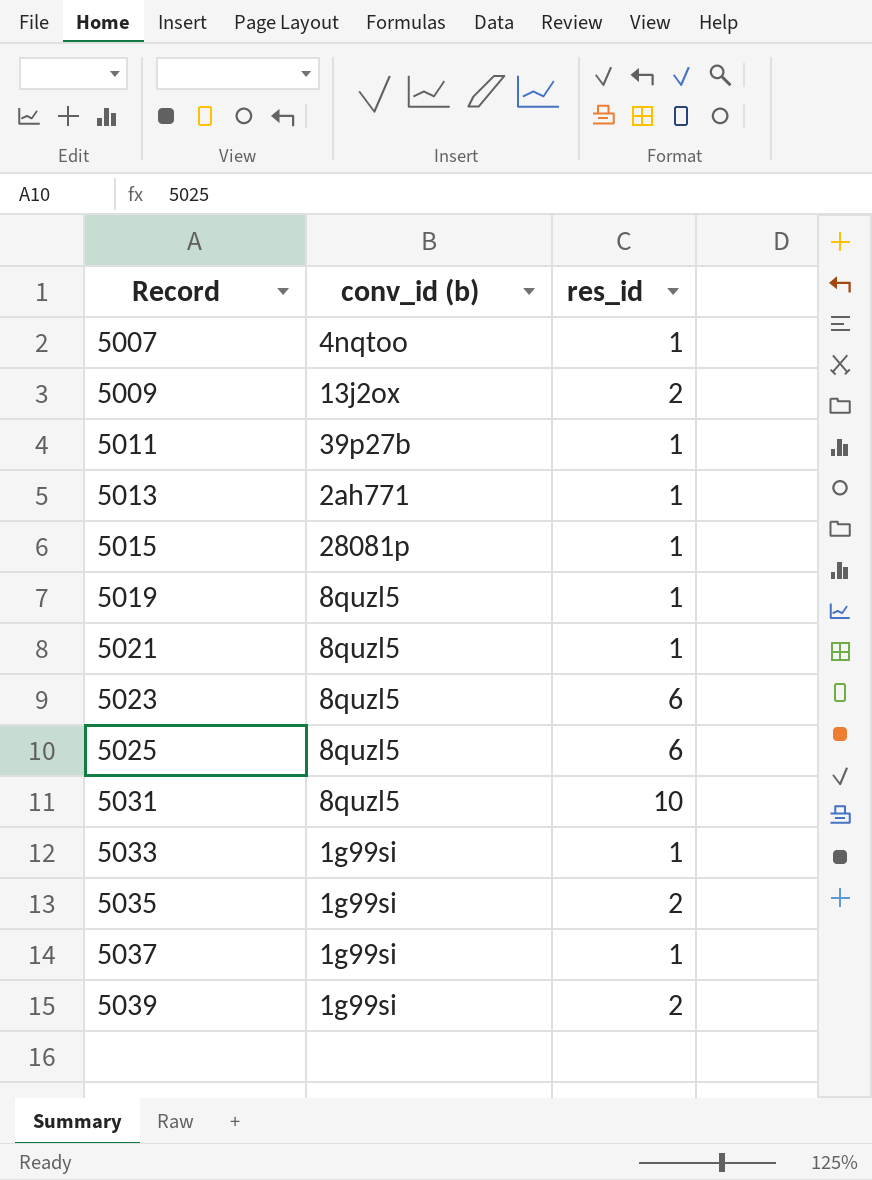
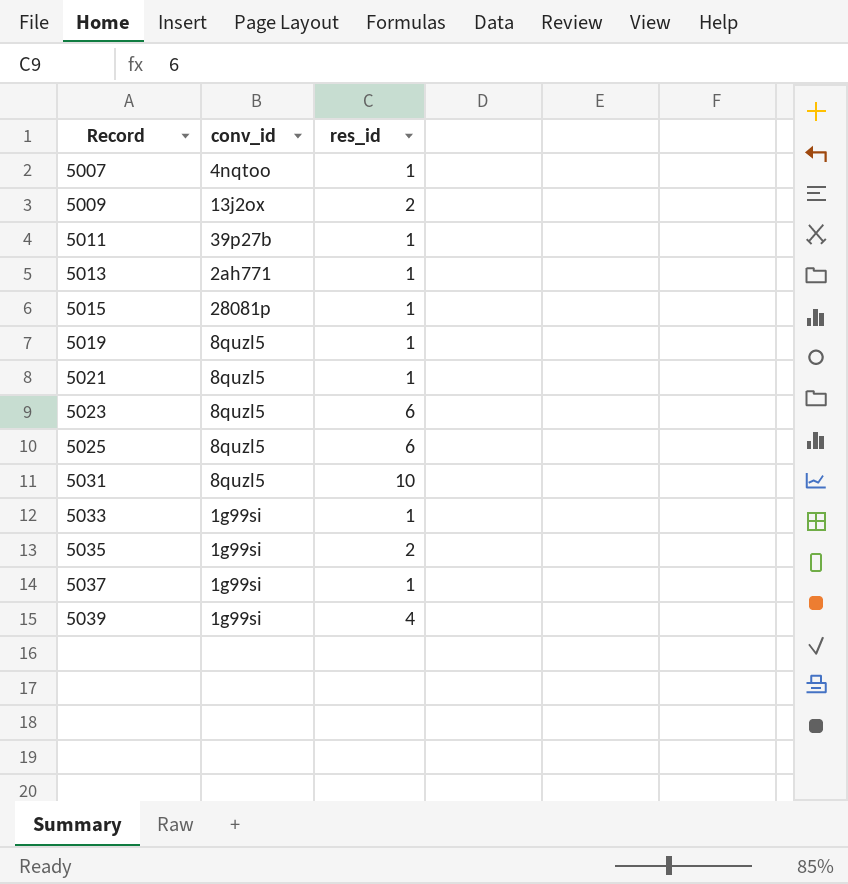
column name: conv_id (b) -> conv_id
5039 | res_id: 2 -> 4

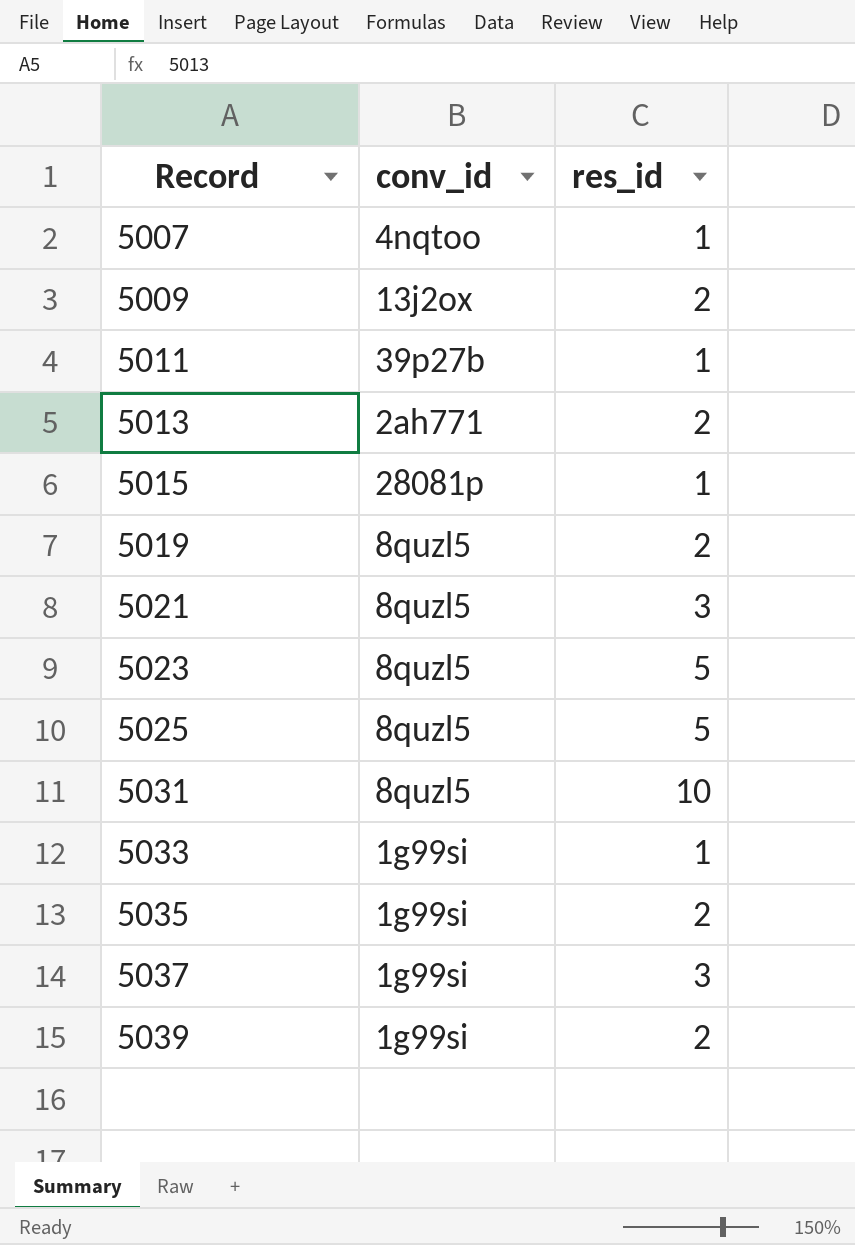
5013 | res_id: 1 -> 2
5019 | res_id: 1 -> 2
5021 | res_id: 1 -> 3
5023 | res_id: 6 -> 5
5025 | res_id: 6 -> 5
5037 | res_id: 1 -> 3
5039 | res_id: 4 -> 2

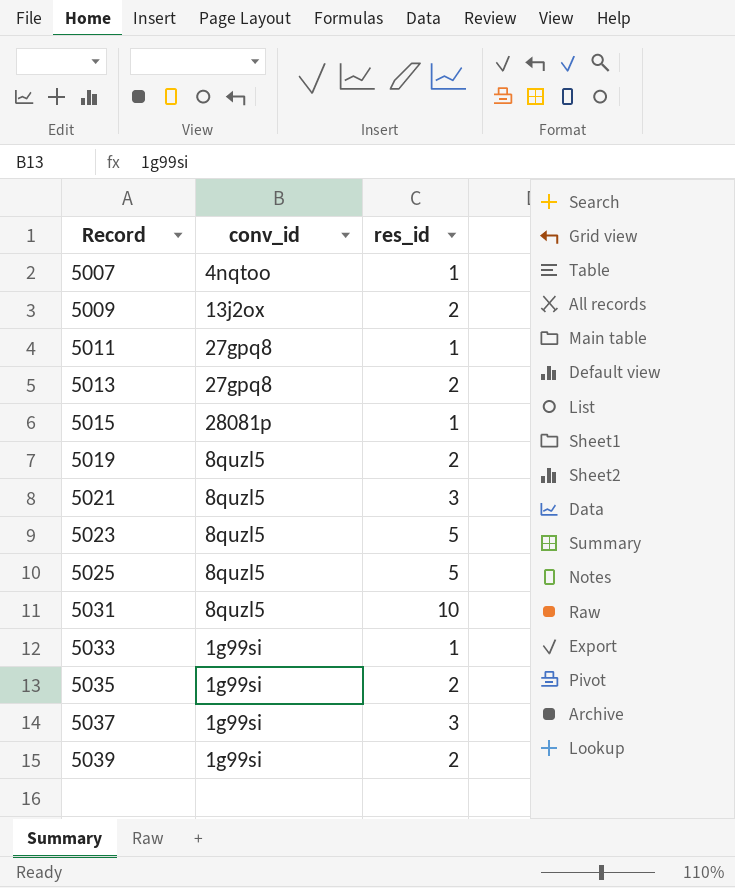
5011 | conv_id: 39p27b -> 27gpq8
5013 | conv_id: 2ah771 -> 27gpq8

